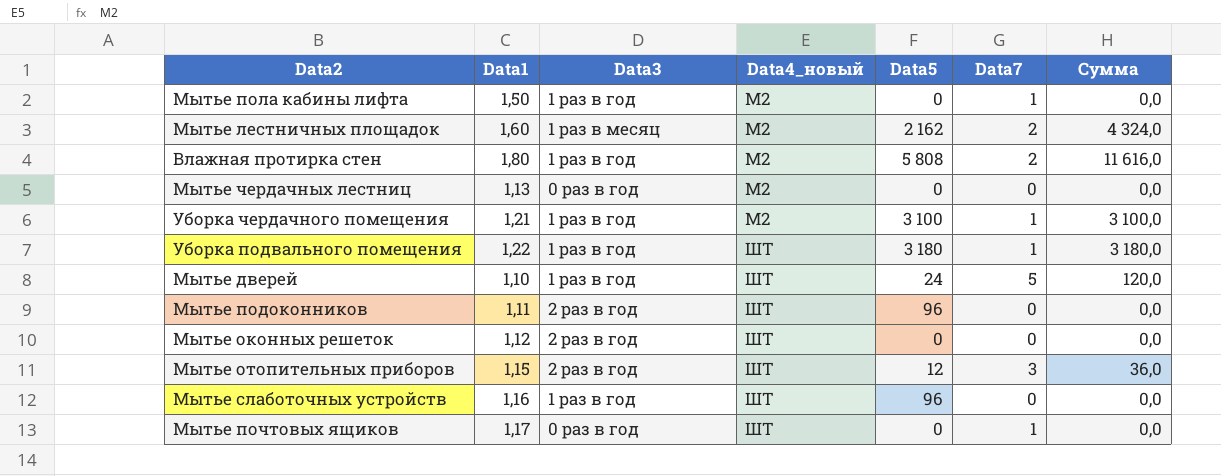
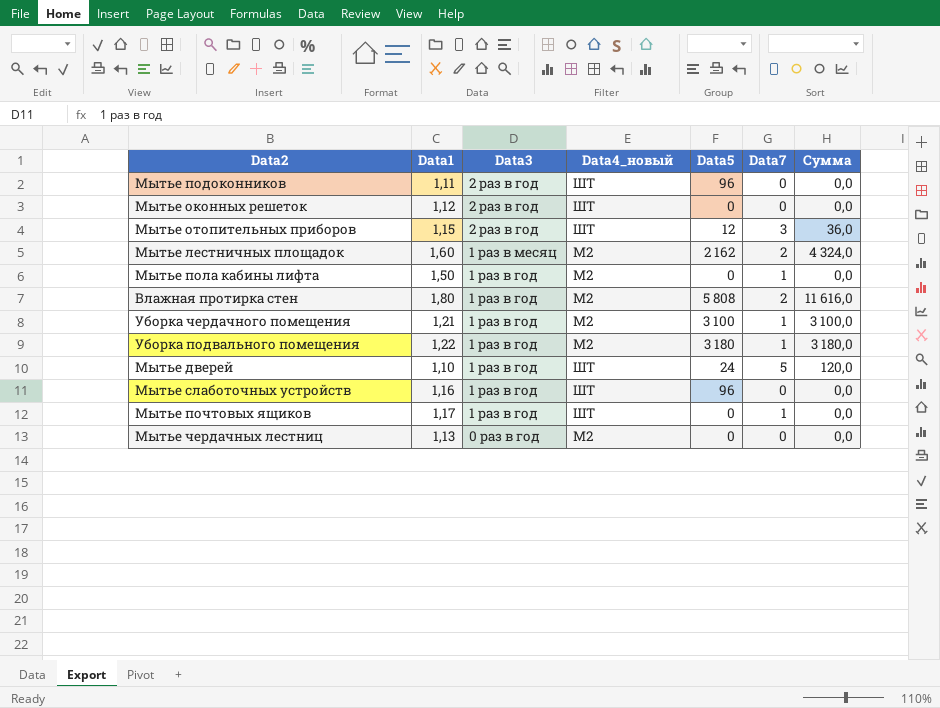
row order: Data4_новый ascending -> Data3 descending
Уборка подвального помещения | Data4_новый: ШТ -> М2
Мытье почтовых ящиков | Data3: 0 раз в год -> 1 раз в год

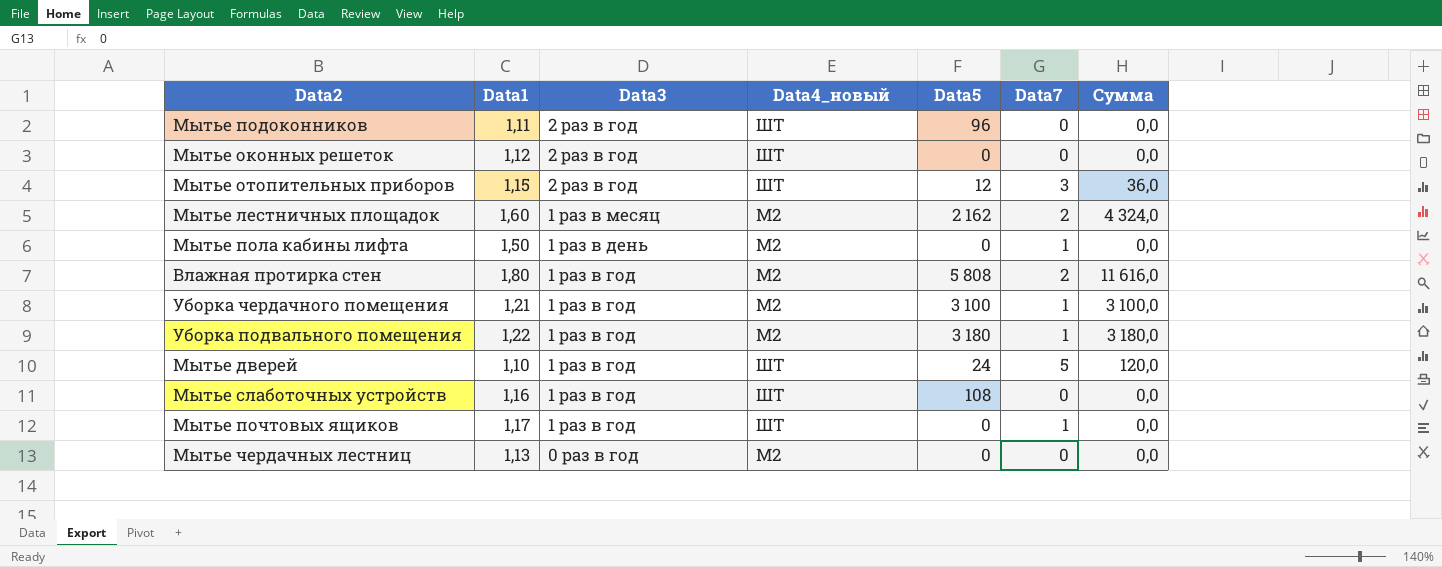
Мытье пола кабины лифта | Data3: 1 раз в год -> 1 раз в день
Мытье слаботочных устройств | Data5: 96 -> 108

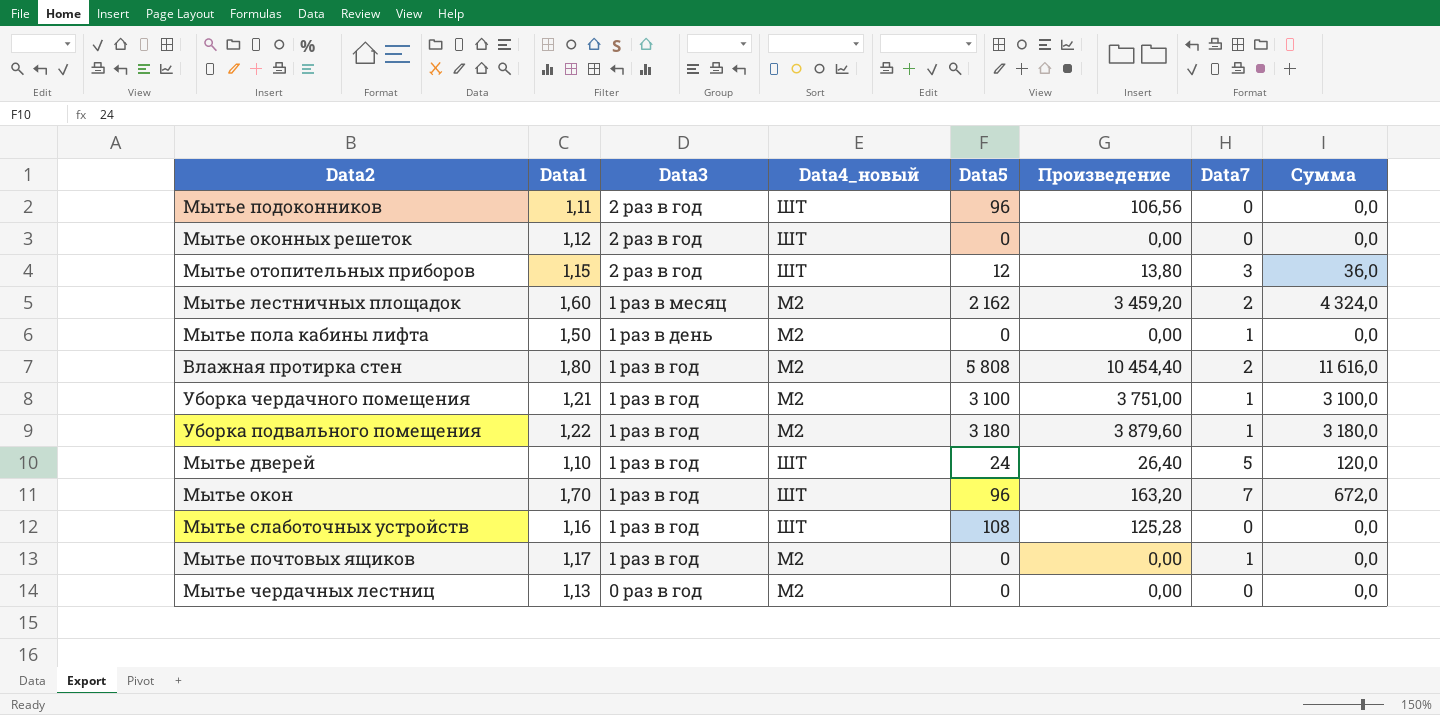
column Произведение | formula: none -> [Data1] * [Data5]
row Мытье окон: none -> 1,70 | 1 раз в год | ШТ | 96 | 163,20 | 7 | 672,0
Мытье почтовых ящиков | Data4_новый: ШТ -> М2

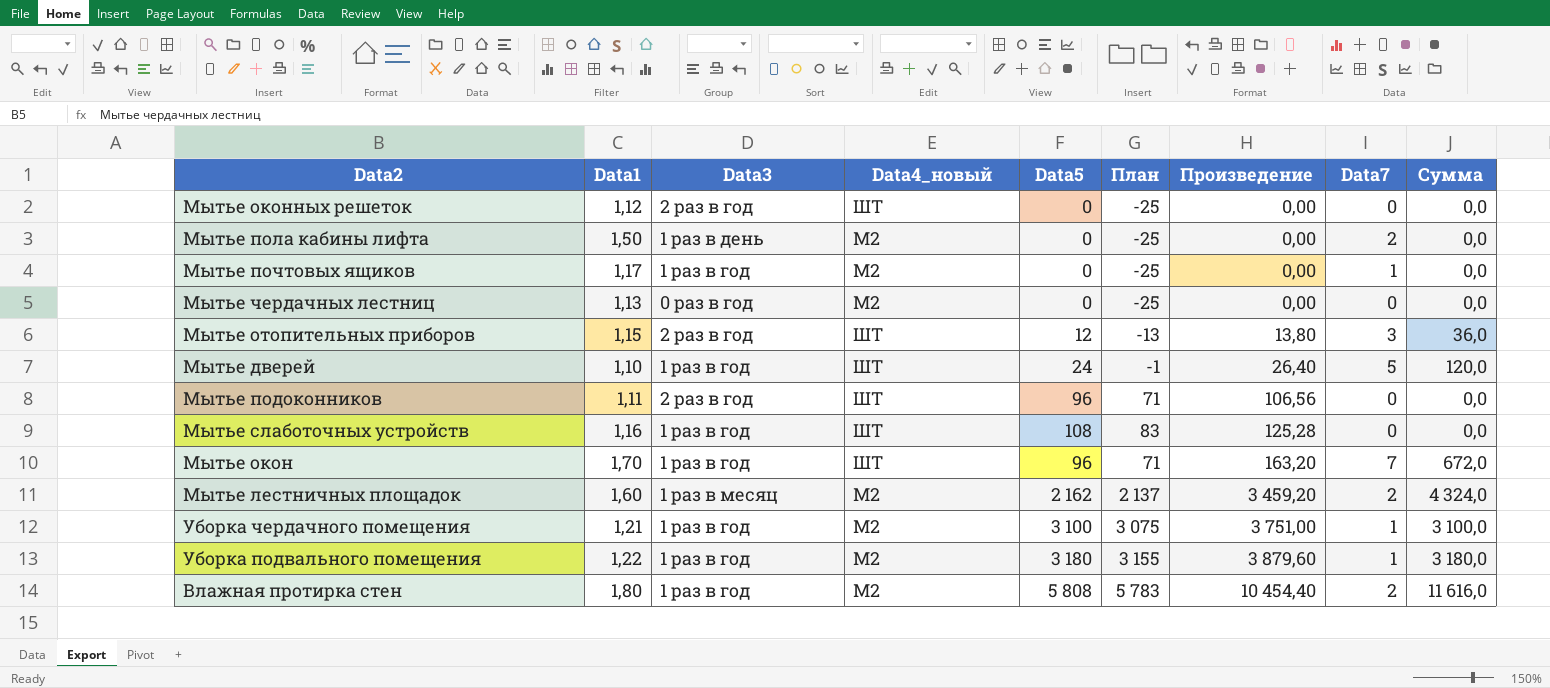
row order: Data3 descending -> Произведение ascending
column План | formula: none -> [Data5] - 25
Мытье пола кабины лифта | Data7: 1 -> 2

